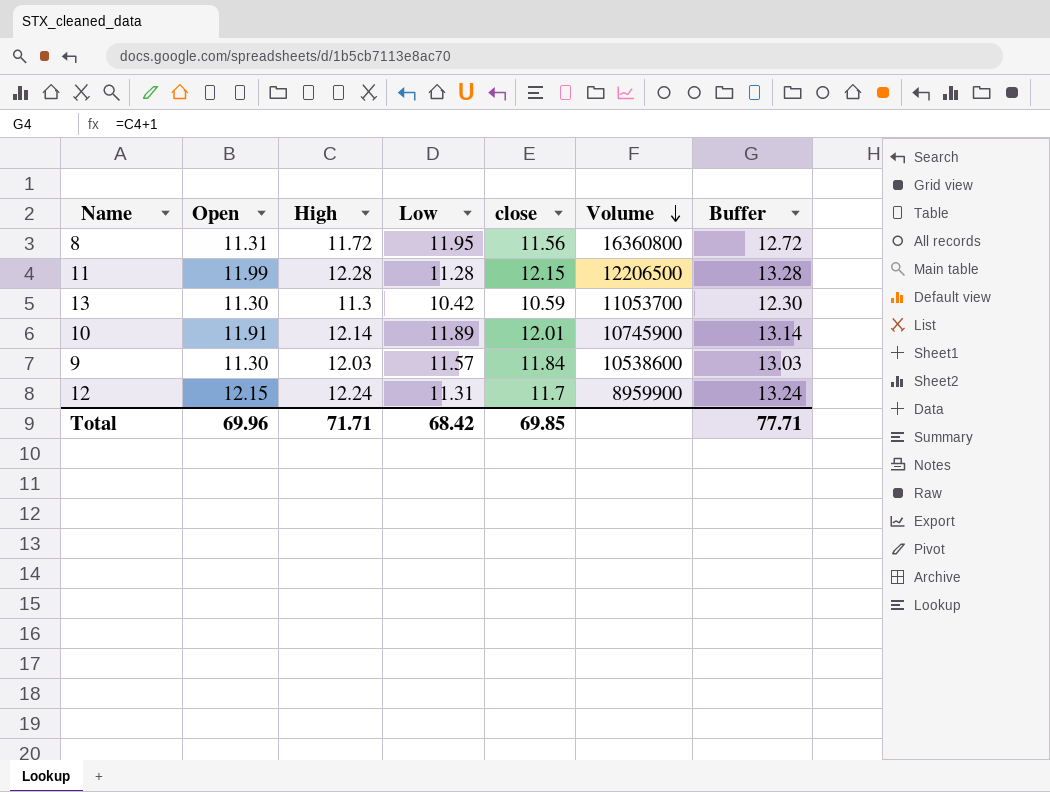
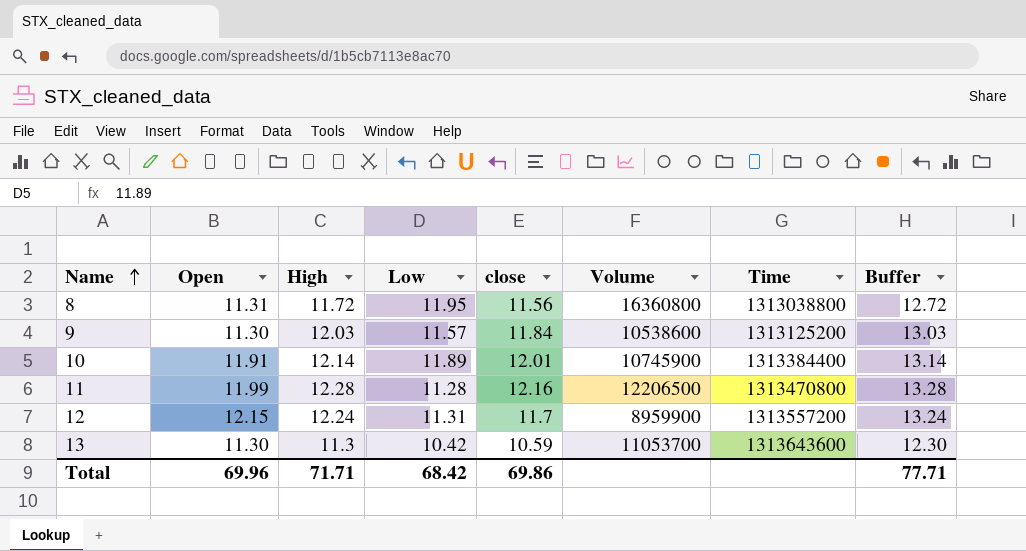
row order: Volume descending -> Name ascending
column Time | position: none -> 7
11 | close: 12.15 -> 12.16
Total | close: 69.85 -> 69.86

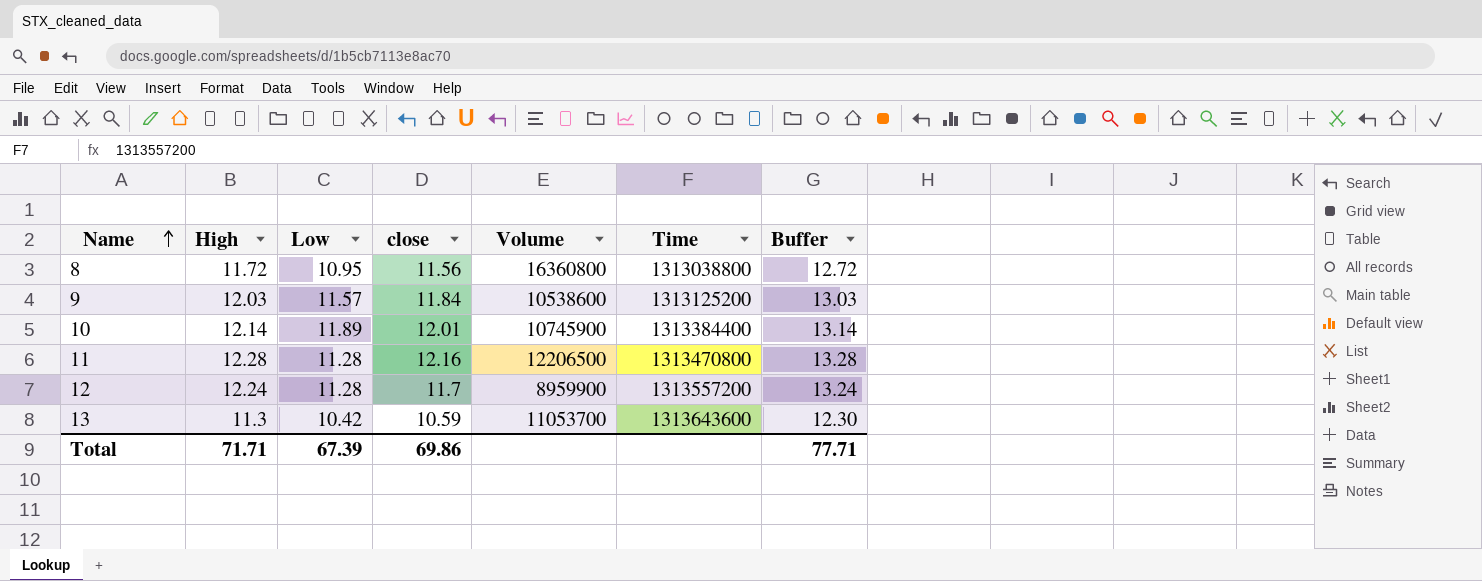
column Open | position: 2 -> none
8 | Low: 11.95 -> 10.95
12 | Low: 11.31 -> 11.28
Total | Low: 68.42 -> 67.39

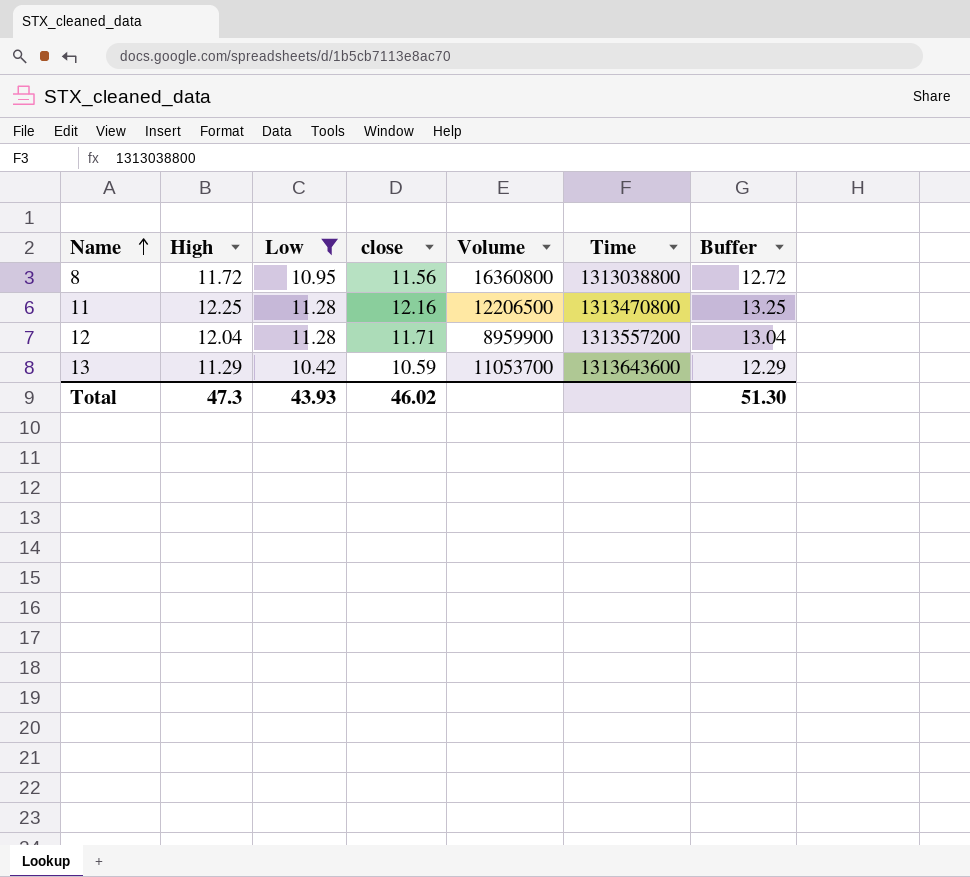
filter: none -> Low <= 11.28
11 | High: 12.28 -> 12.25
11 | Buffer: 13.28 -> 13.25
12 | High: 12.24 -> 12.04
12 | close: 11.7 -> 11.71
12 | Buffer: 13.24 -> 13.04
13 | High: 11.3 -> 11.29
13 | Buffer: 12.30 -> 12.29
Total | High: 71.71 -> 47.3
Total | Low: 67.39 -> 43.93
Total | close: 69.86 -> 46.02
Total | Buffer: 77.71 -> 51.30

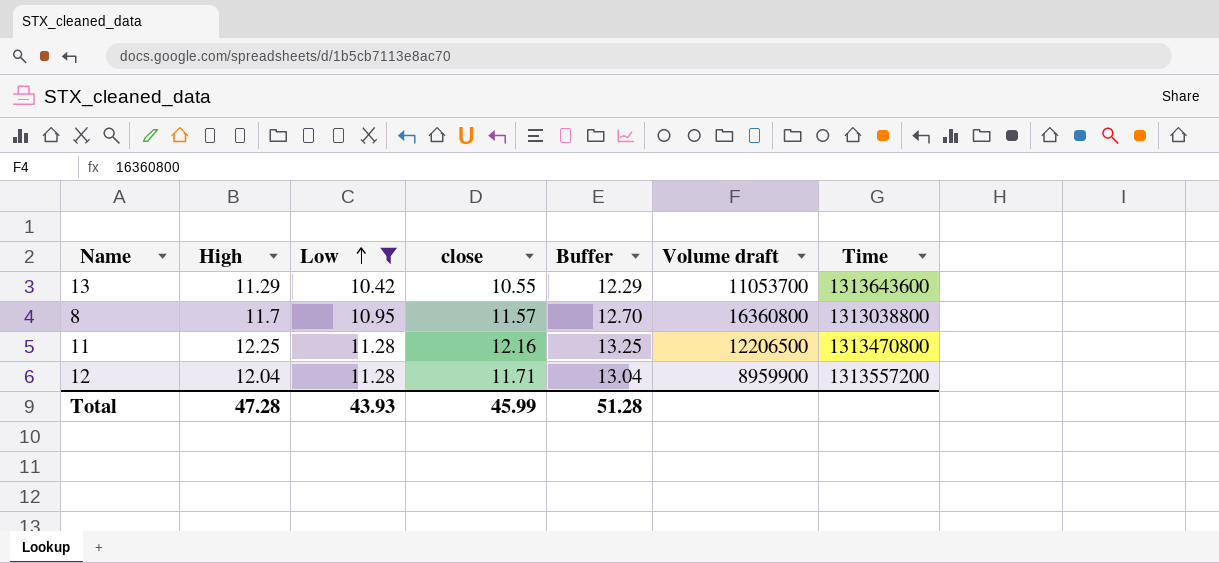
row order: Name ascending -> Low ascending
column Buffer | position: 7 -> 5
column name: Volume -> Volume draft
13 | close: 10.59 -> 10.55
8 | High: 11.72 -> 11.7
8 | close: 11.56 -> 11.57
8 | Buffer: 12.72 -> 12.70
Total | High: 47.3 -> 47.28
Total | close: 46.02 -> 45.99
Total | Buffer: 51.30 -> 51.28

